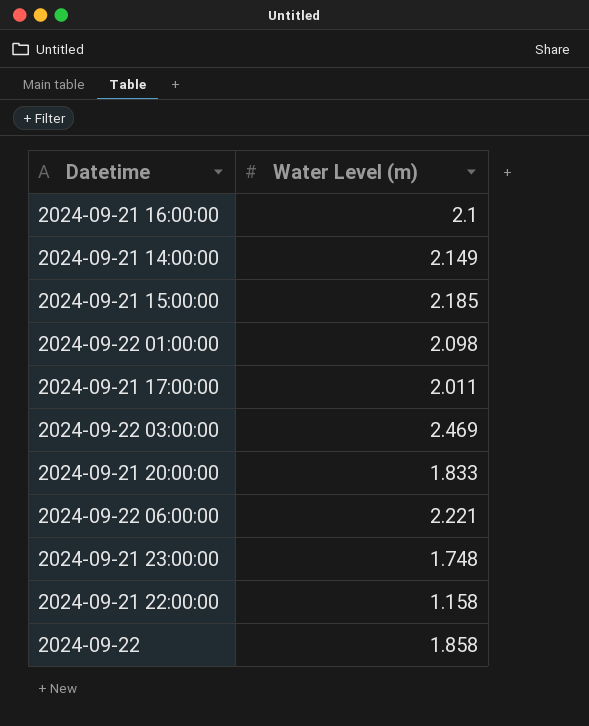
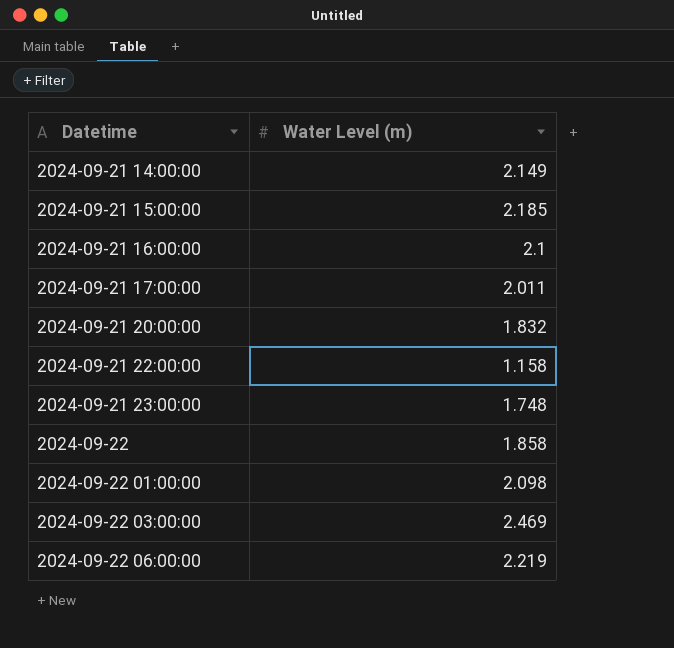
row order: none -> Datetime ascending
2024-09-21 20:00:00 | Water Level (m): 1.833 -> 1.832
2024-09-22 06:00:00 | Water Level (m): 2.221 -> 2.219

